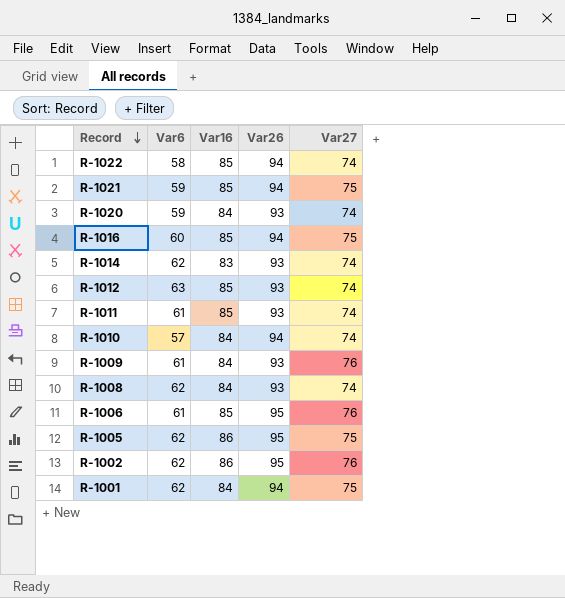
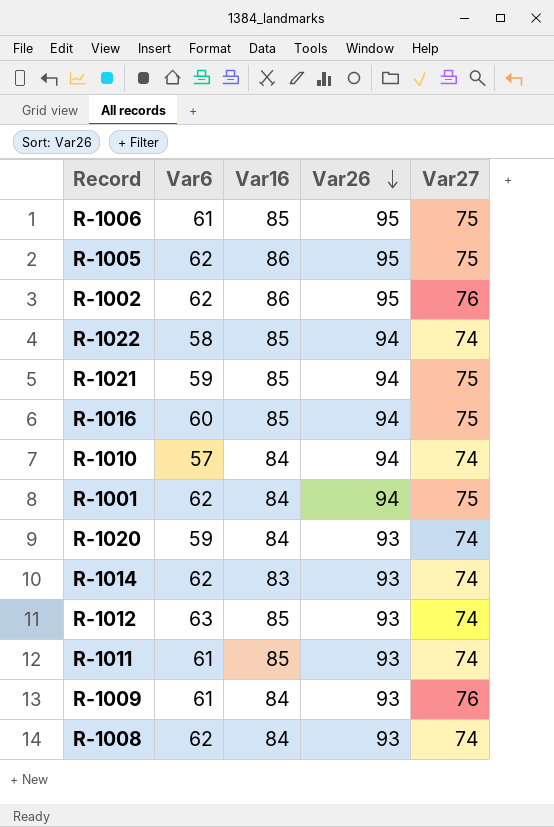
row order: Record descending -> Var26 descending
R-1006 | Var27: 76 -> 75

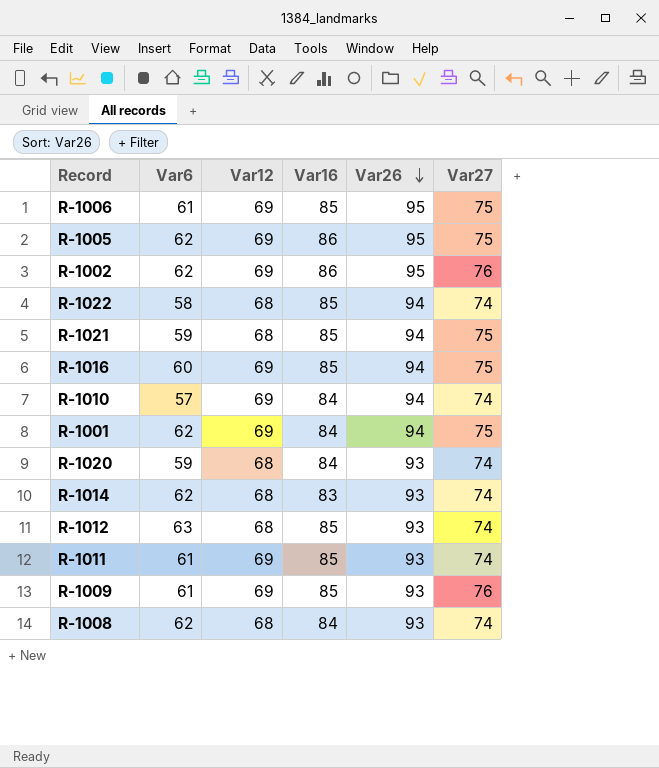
column Var12 | position: none -> 3
R-1009 | Var16: 84 -> 85

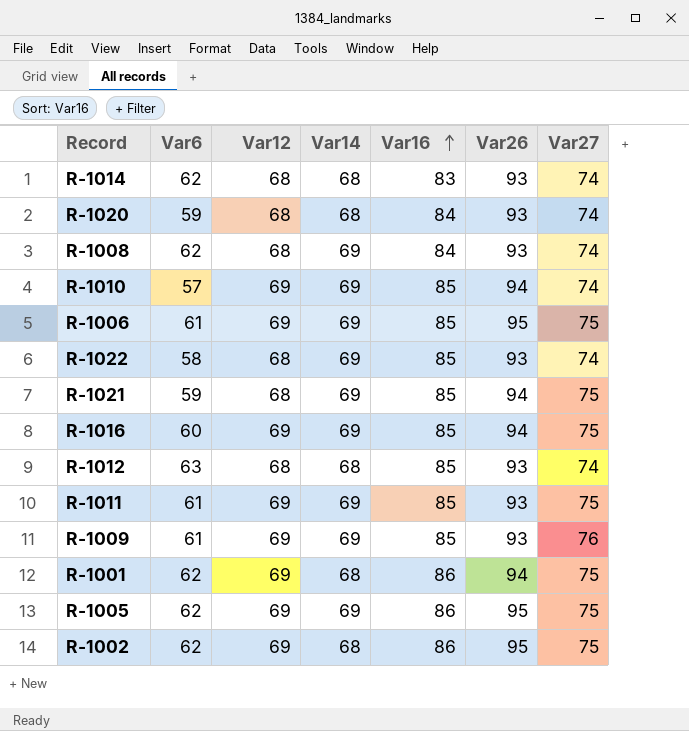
row order: Var26 descending -> Var16 ascending
column Var14 | position: none -> 4
R-1010 | Var16: 84 -> 85
R-1022 | Var26: 94 -> 93
R-1011 | Var27: 74 -> 75
R-1001 | Var16: 84 -> 86
R-1002 | Var27: 76 -> 75

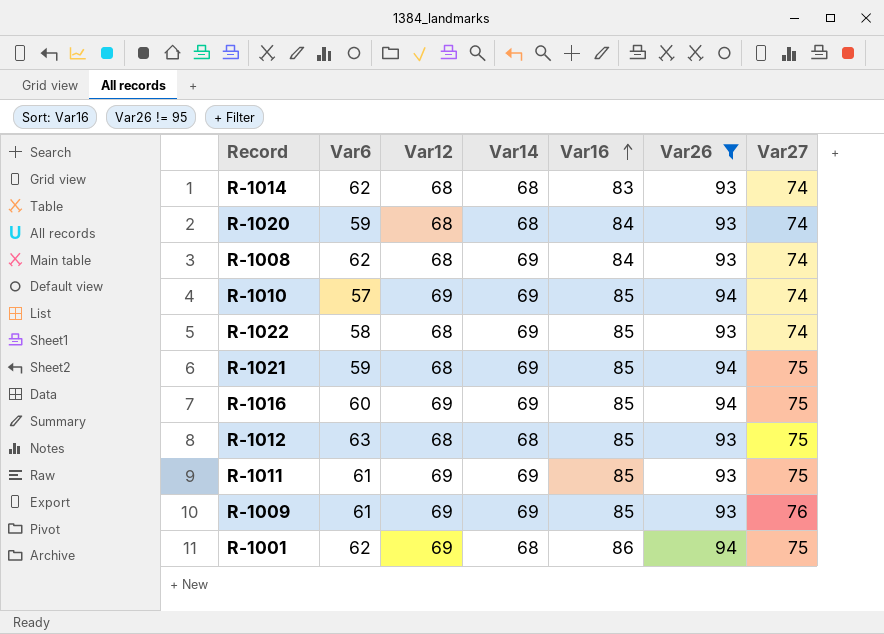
filter: none -> Var26 != 95
R-1012 | Var27: 74 -> 75

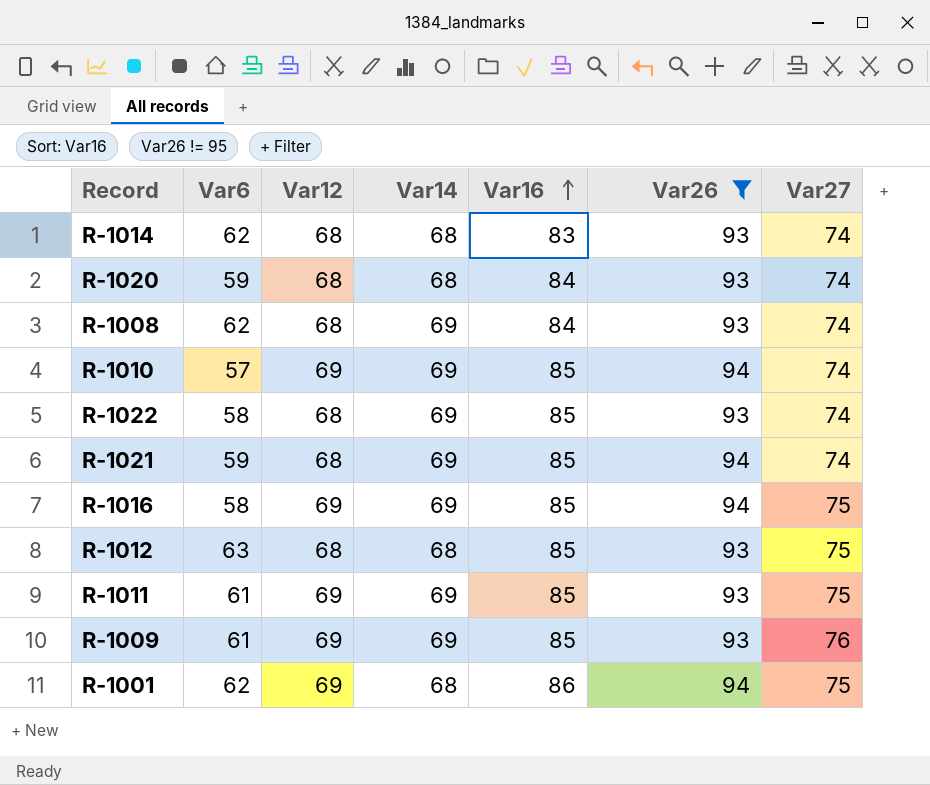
R-1021 | Var27: 75 -> 74
R-1016 | Var6: 60 -> 58

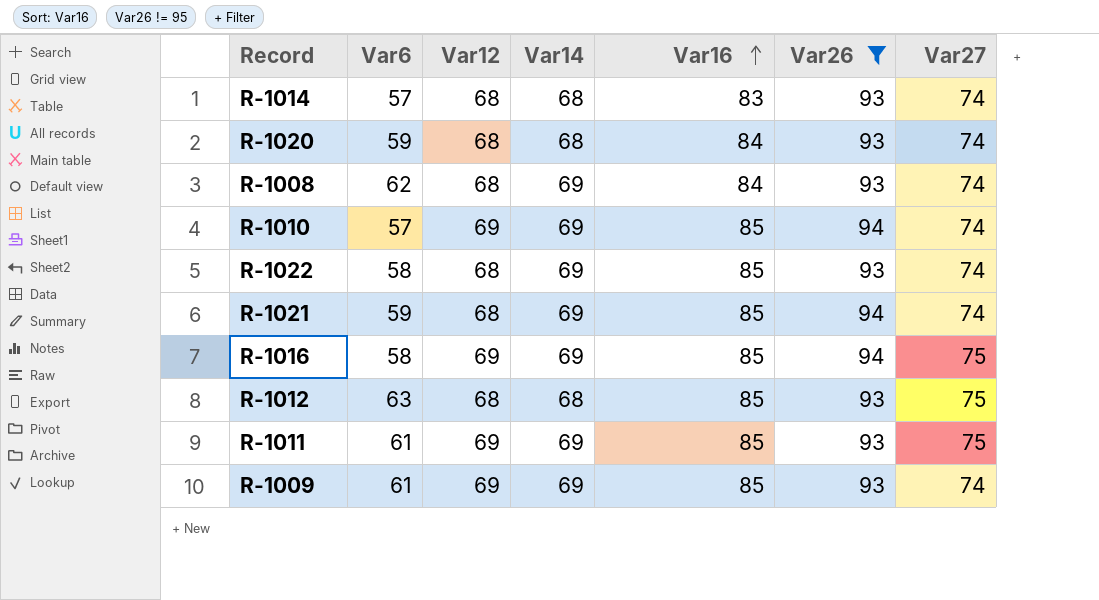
row R-1001: 62 | 69 | 68 | 86 | 94 | 75 -> none
R-1014 | Var6: 62 -> 57
R-1009 | Var27: 76 -> 74

